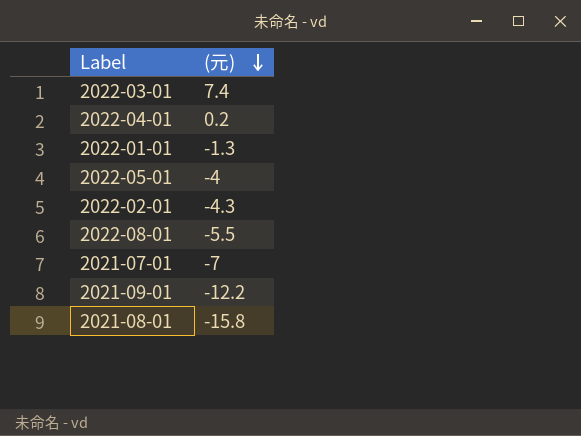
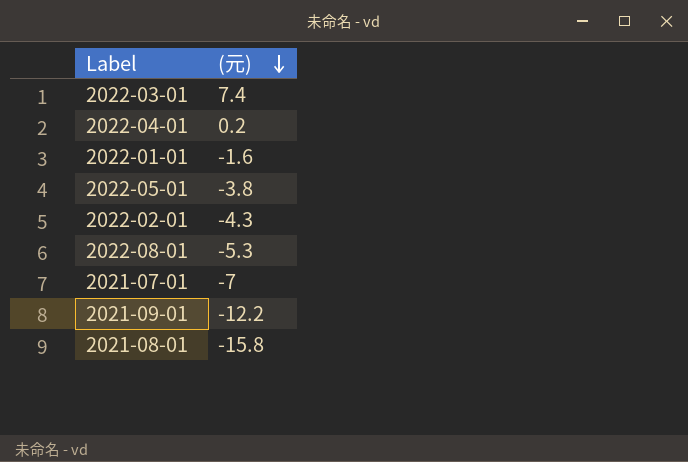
2022-01-01 | (元): -1.3 -> -1.6
2022-05-01 | (元): -4 -> -3.8
2022-08-01 | (元): -5.5 -> -5.3

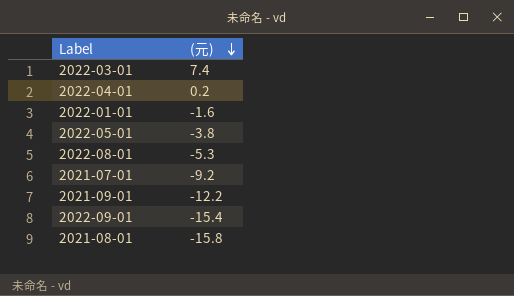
row 2022-02-01: -4.3 -> none
2021-07-01 | (元): -7 -> -9.2
row 2022-09-01: none -> -15.4

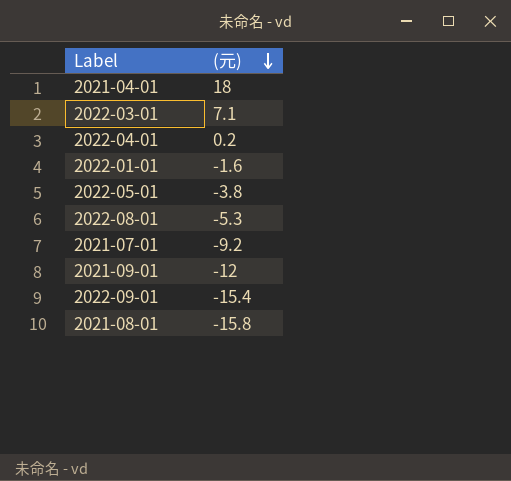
row 2021-04-01: none -> 18
2022-03-01 | (元): 7.4 -> 7.1
2021-09-01 | (元): -12.2 -> -12

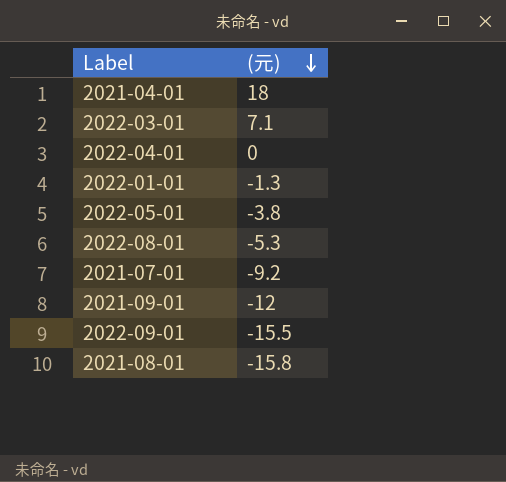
2022-04-01 | (元): 0.2 -> 0
2022-01-01 | (元): -1.6 -> -1.3
2022-09-01 | (元): -15.4 -> -15.5

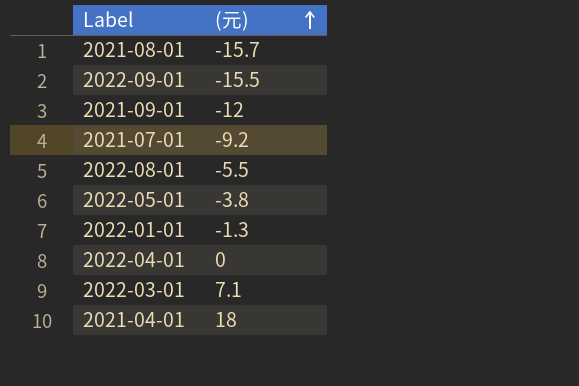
row order: (元) descending -> (元) ascending
2021-08-01 | (元): -15.8 -> -15.7
2022-08-01 | (元): -5.3 -> -5.5

